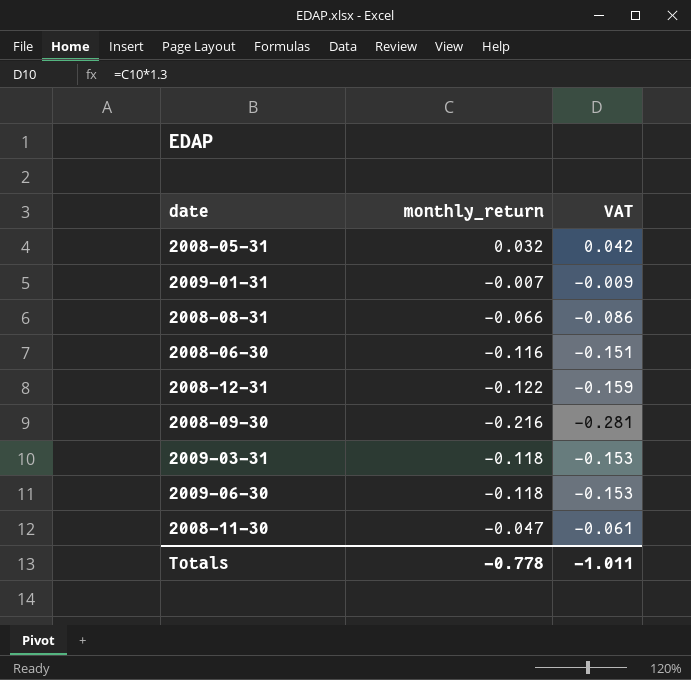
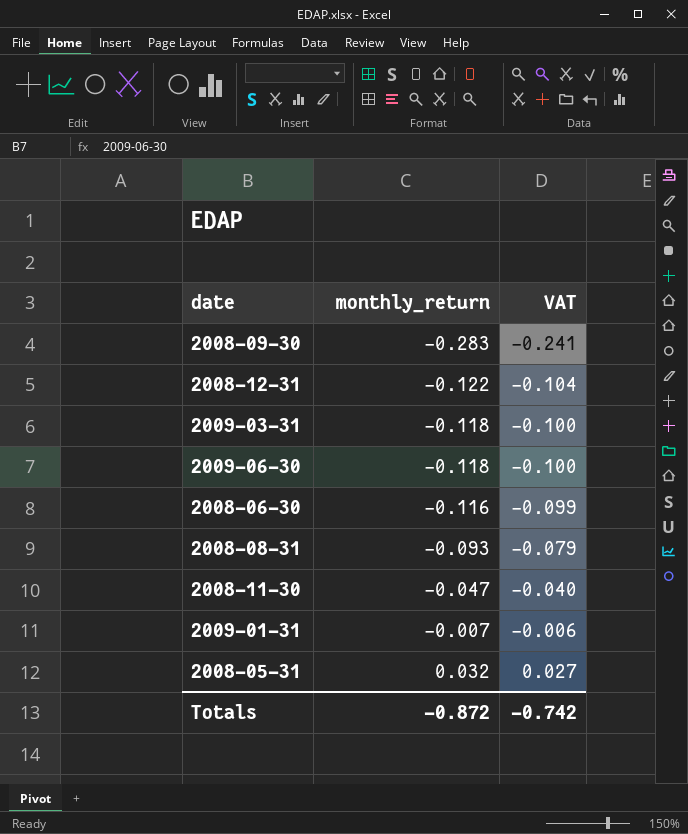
row order: none -> monthly_return ascending
column VAT | formula: [monthly_return] * 1.3 -> [monthly_return] * 0.85
2008-09-30 | monthly_return: -0.216 -> -0.283
2008-08-31 | monthly_return: -0.066 -> -0.093
Totals | monthly_return: -0.778 -> -0.872
Totals | VAT: -1.011 -> -0.742

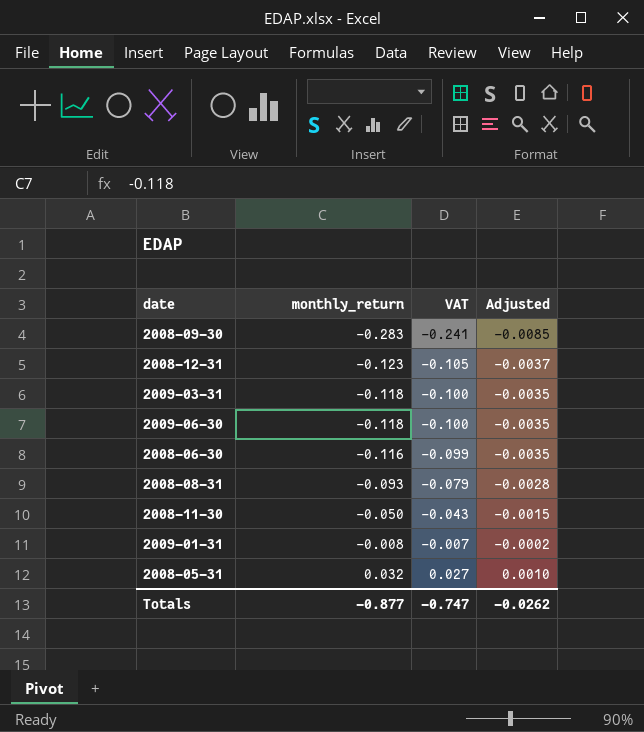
column Adjusted | formula: none -> [monthly_return] * 0.03
2008-12-31 | monthly_return: -0.122 -> -0.123
2008-12-31 | VAT: -0.104 -> -0.105
2008-11-30 | monthly_return: -0.047 -> -0.050
2008-11-30 | VAT: -0.040 -> -0.043
2009-01-31 | monthly_return: -0.007 -> -0.008
2009-01-31 | VAT: -0.006 -> -0.007
Totals | monthly_return: -0.872 -> -0.877
Totals | VAT: -0.742 -> -0.747

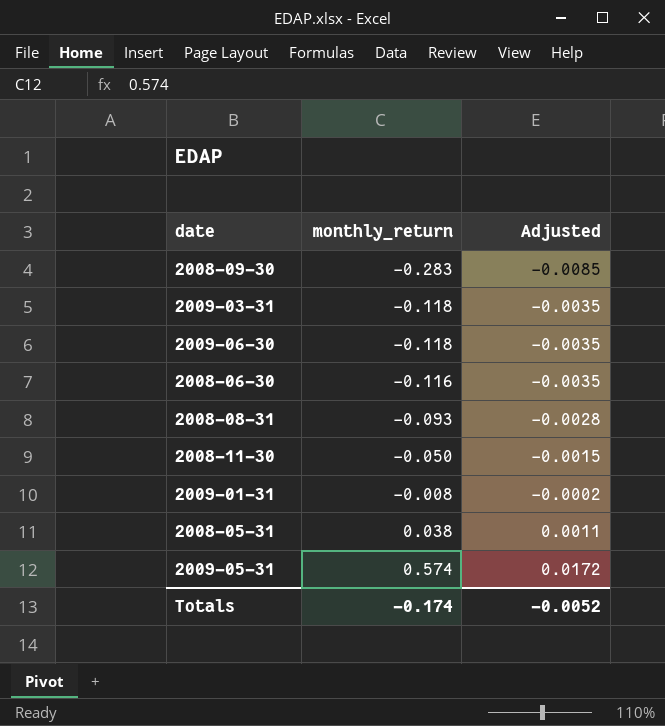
column VAT | formula: [monthly_return] * 0.85 -> none
row 2008-12-31: -0.123 | -0.105 | -0.0037 -> none
2008-05-31 | monthly_return: 0.032 -> 0.038
2008-05-31 | Adjusted: 0.0010 -> 0.0011
row 2009-05-31: none -> 0.574 | 0.0172
Totals | monthly_return: -0.877 -> -0.174
Totals | Adjusted: -0.0262 -> -0.0052

